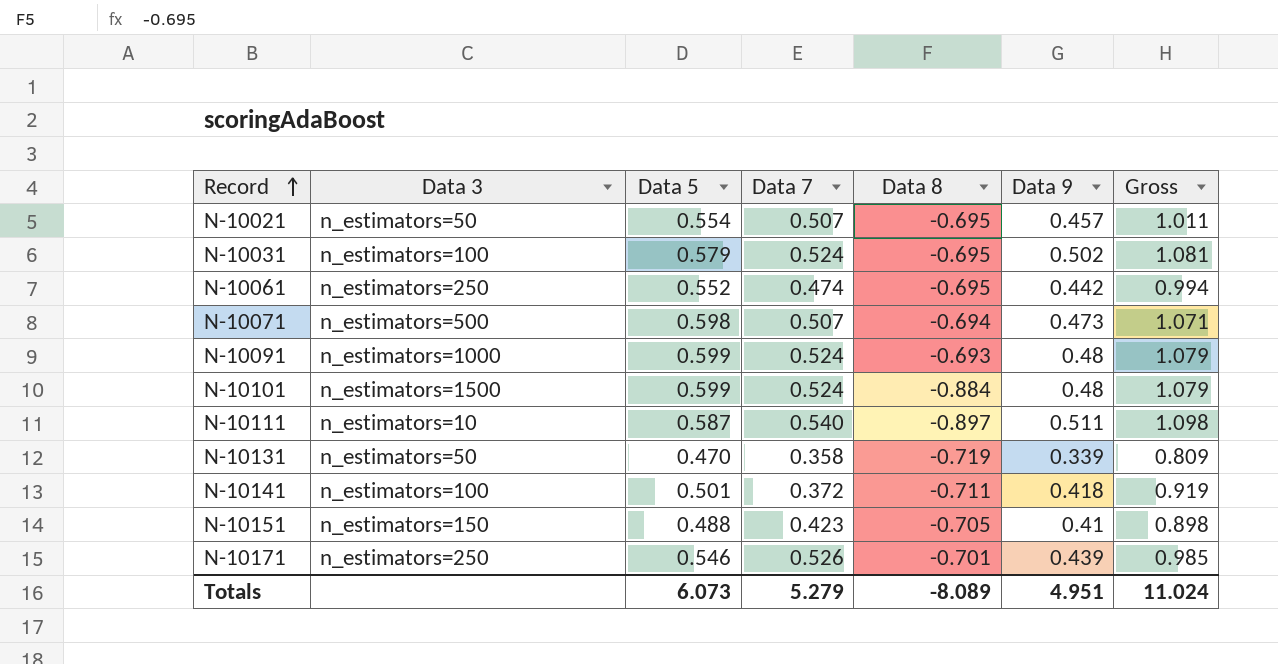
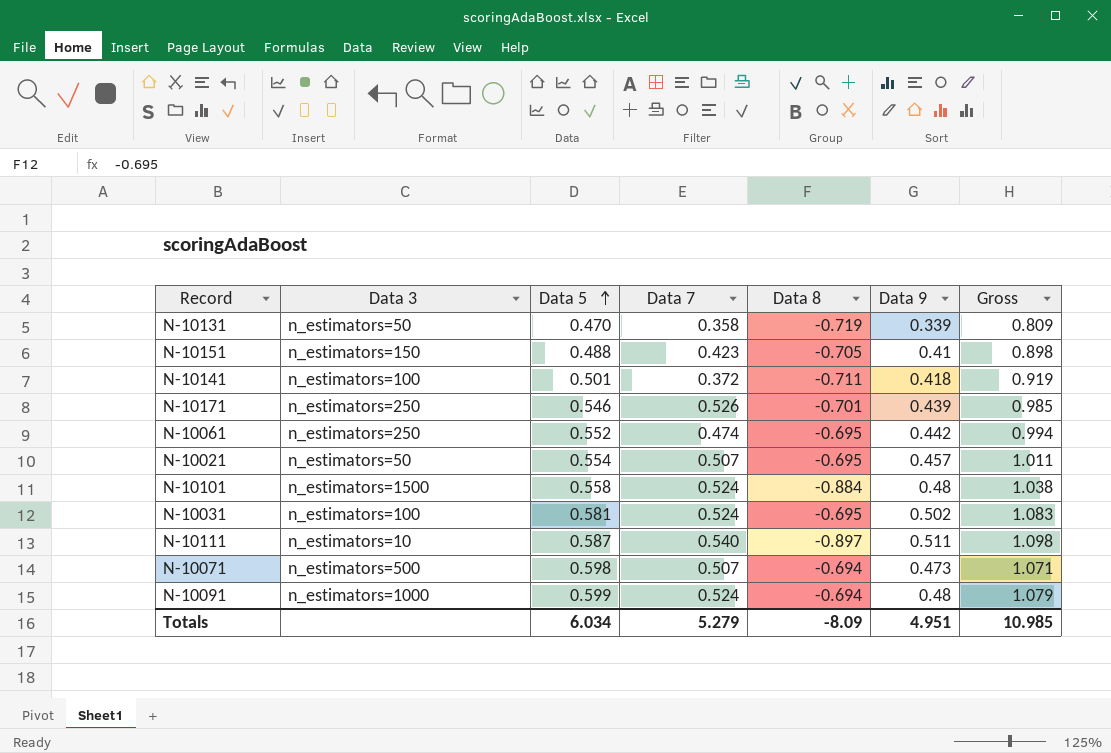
row order: Record ascending -> Data 5 ascending
N-10101 | Data 5: 0.599 -> 0.558
N-10101 | Gross: 1.079 -> 1.038
N-10031 | Data 5: 0.579 -> 0.581
N-10031 | Gross: 1.081 -> 1.083
N-10091 | Data 8: -0.693 -> -0.694
Totals | Data 5: 6.073 -> 6.034
Totals | Data 8: -8.089 -> -8.09
Totals | Gross: 11.024 -> 10.985

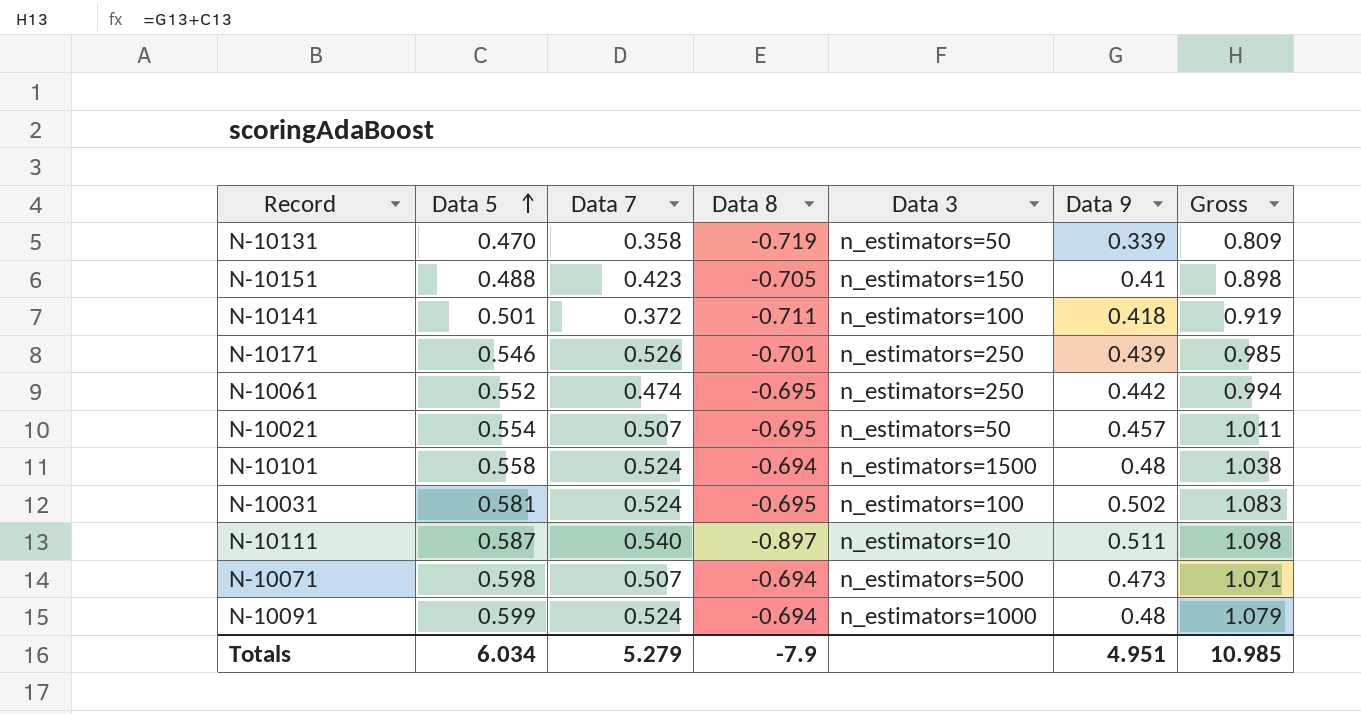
column Data 3 | position: 2 -> 5
N-10101 | Data 8: -0.884 -> -0.694
Totals | Data 8: -8.09 -> -7.9

